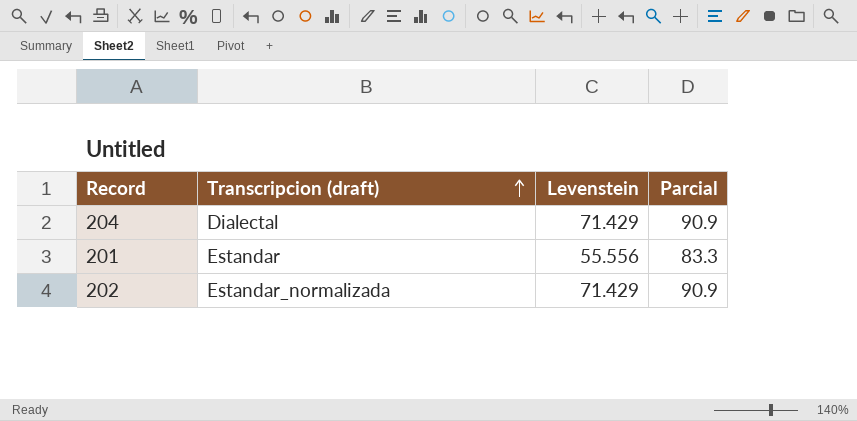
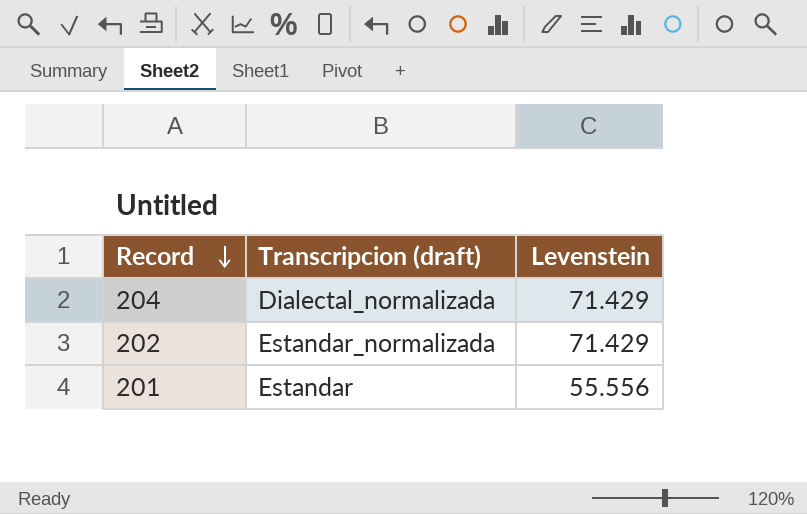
row order: Transcripcion (draft) ascending -> Record descending
column Parcial | position: 4 -> none
204 | Transcripcion (draft): Dialectal -> Dialectal_normalizada

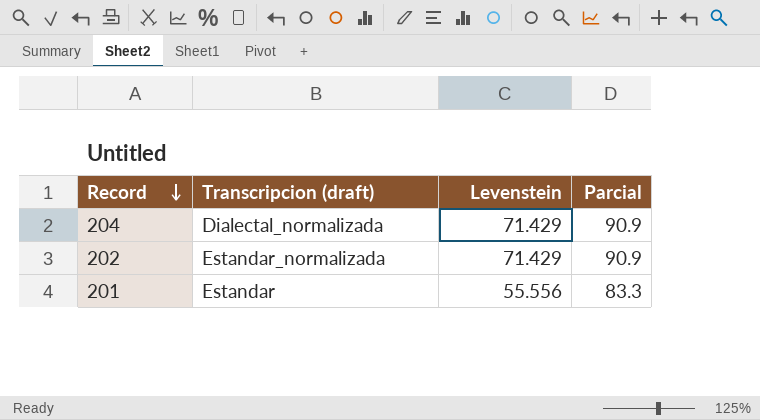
column Parcial | position: none -> 4

